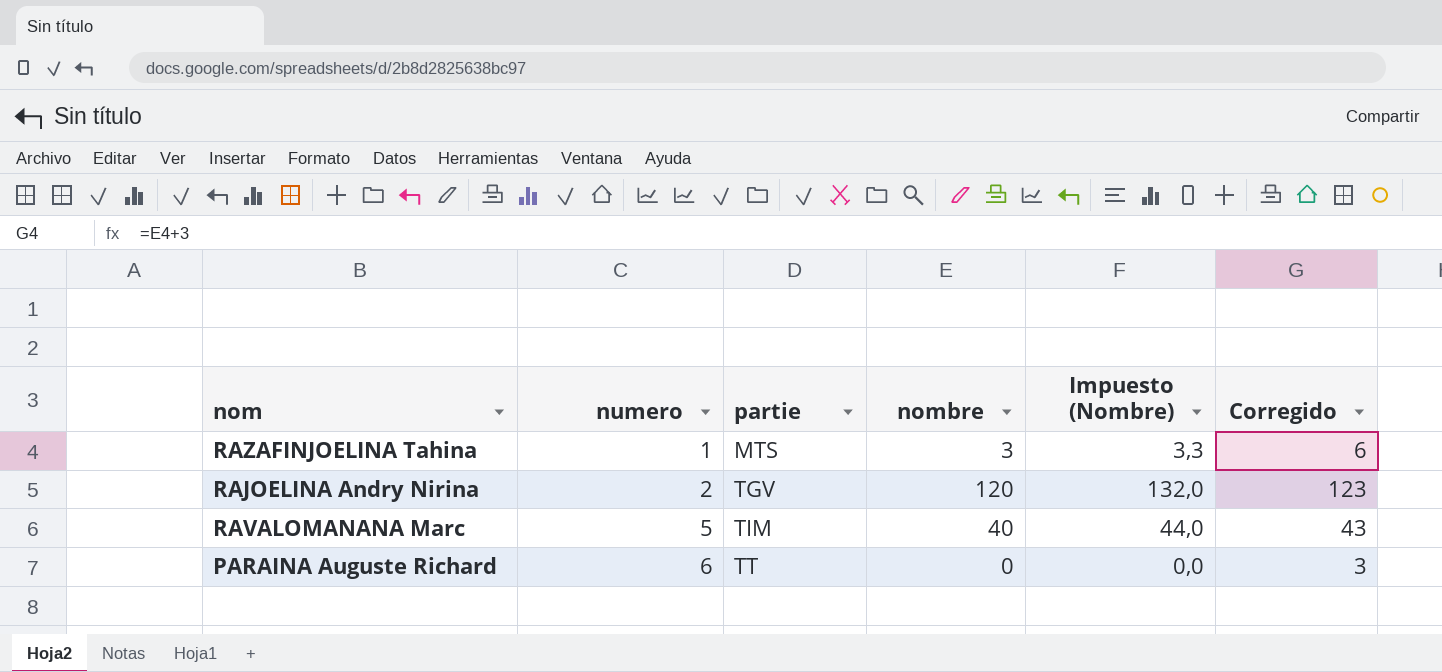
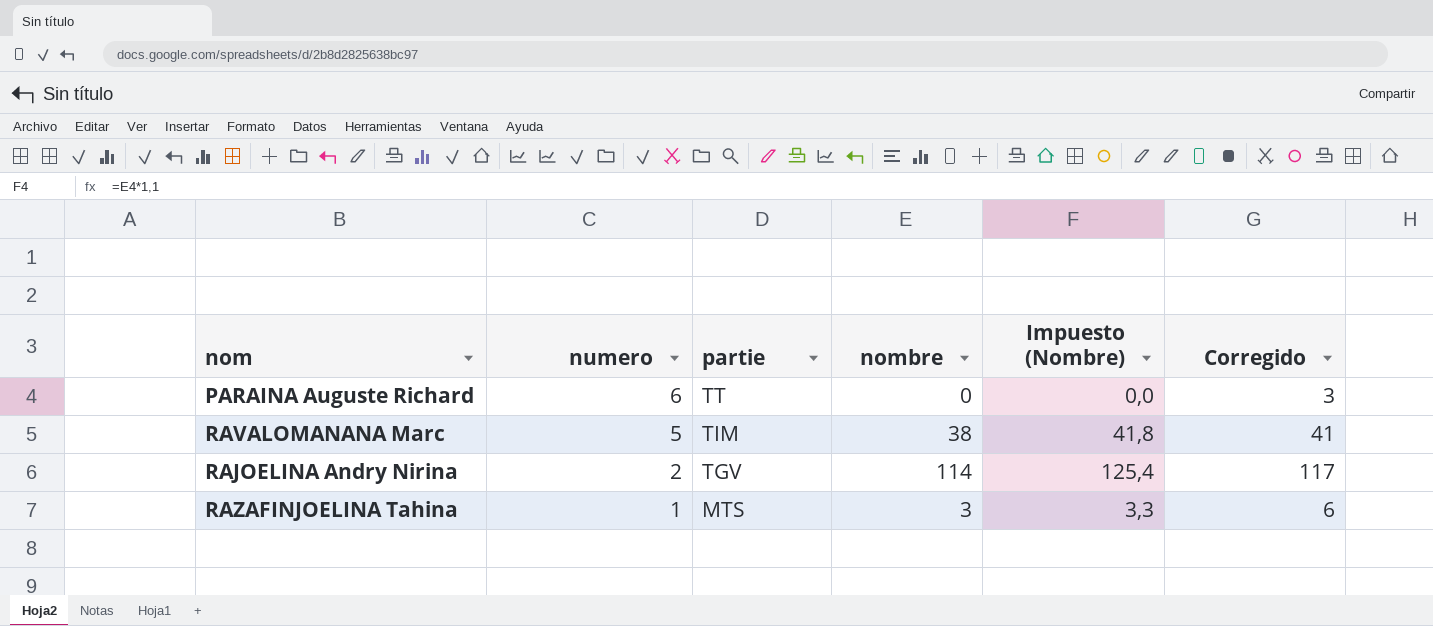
row order: numero ascending -> numero descending
RAVALOMANANA Marc | nombre: 40 -> 38
RAVALOMANANA Marc | Impuesto (Nombre): 44,0 -> 41,8
RAVALOMANANA Marc | Corregido: 43 -> 41
RAJOELINA Andry Nirina | nombre: 120 -> 114
RAJOELINA Andry Nirina | Impuesto (Nombre): 132,0 -> 125,4
RAJOELINA Andry Nirina | Corregido: 123 -> 117

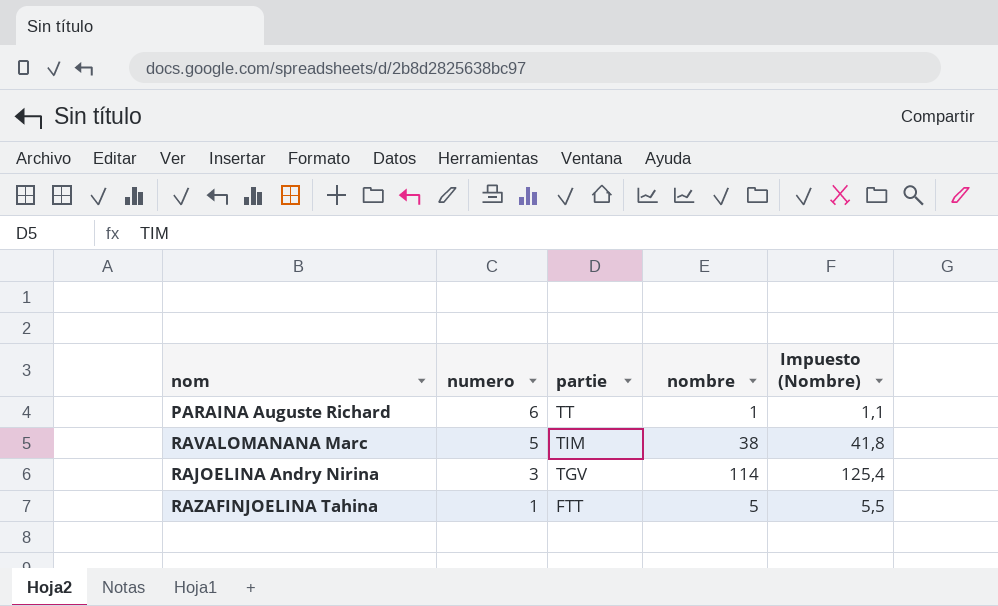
column Corregido | formula: [nombre] + 3 -> none
PARAINA Auguste Richard | nombre: 0 -> 1
PARAINA Auguste Richard | Impuesto (Nombre): 0,0 -> 1,1
RAJOELINA Andry Nirina | numero: 2 -> 3
RAZAFINJOELINA Tahina | partie: MTS -> FTT
RAZAFINJOELINA Tahina | nombre: 3 -> 5
RAZAFINJOELINA Tahina | Impuesto (Nombre): 3,3 -> 5,5

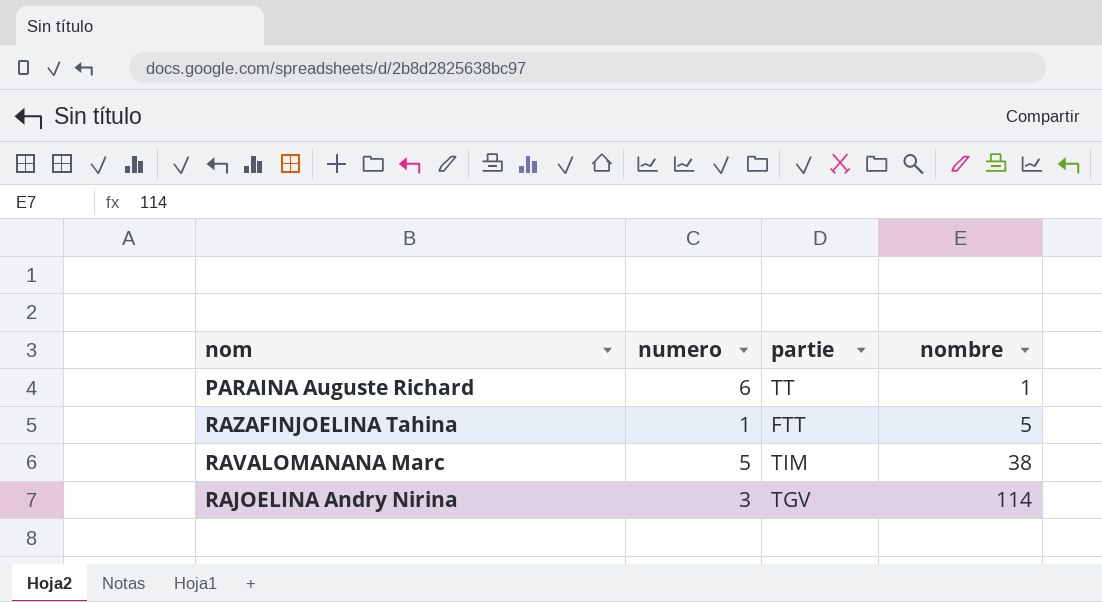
row order: numero descending -> nombre ascending
column Impuesto (Nombre) | formula: [nombre] * 1,1 -> none

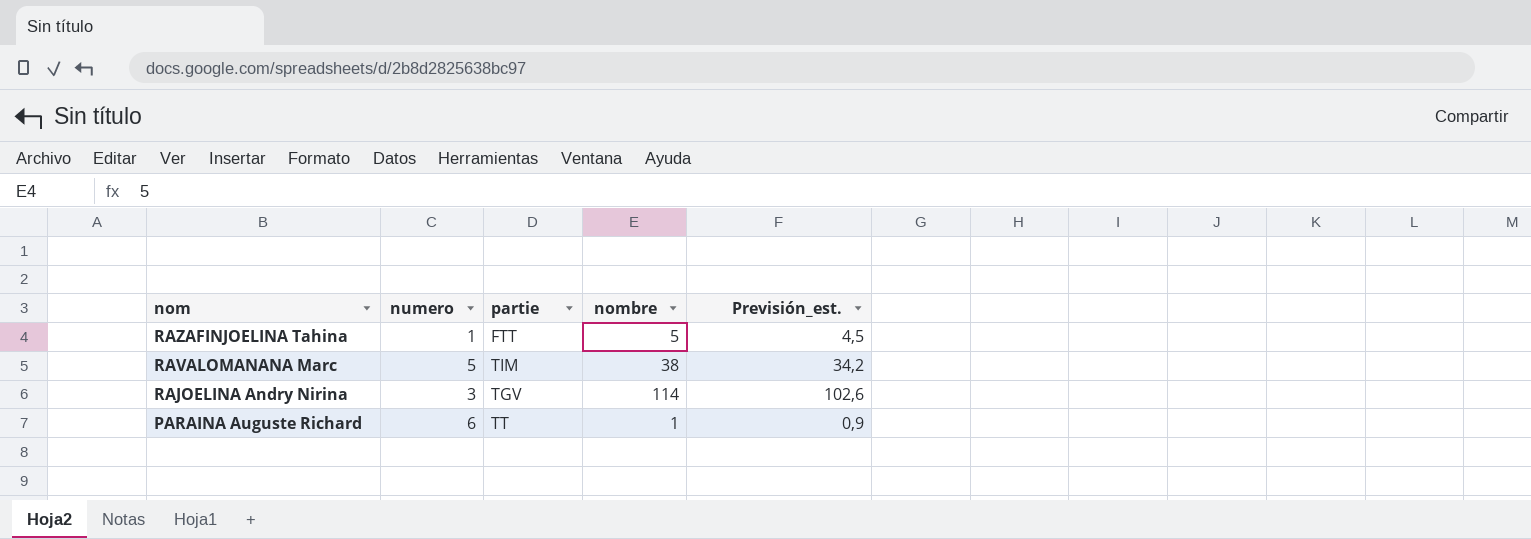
row order: nombre ascending -> nom descending
column Previsión_est. | formula: none -> [nombre] * 0,9

